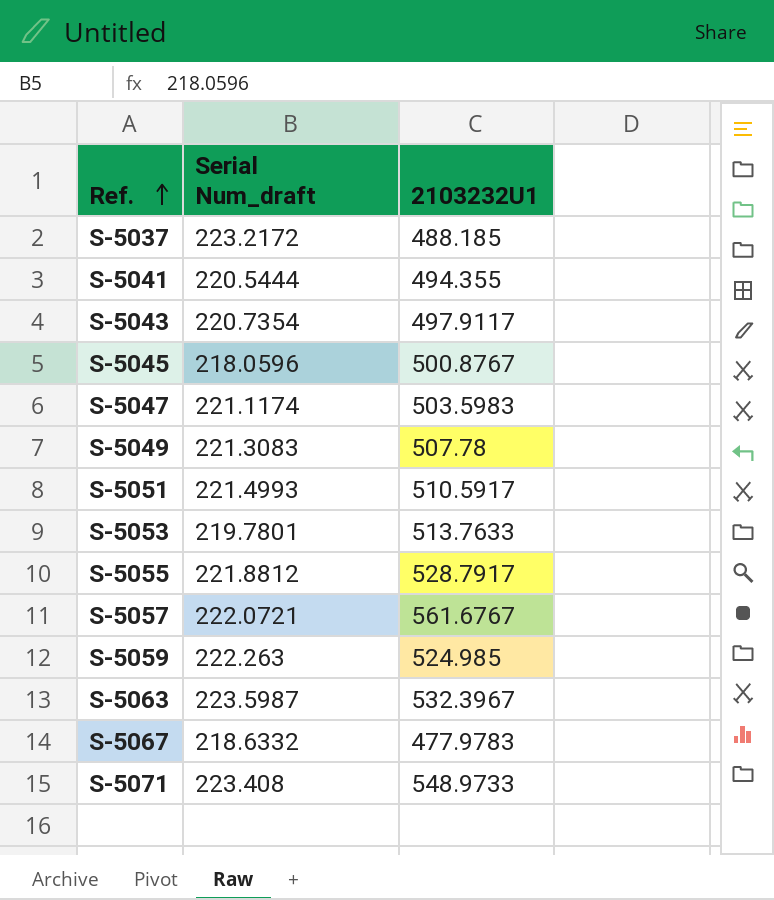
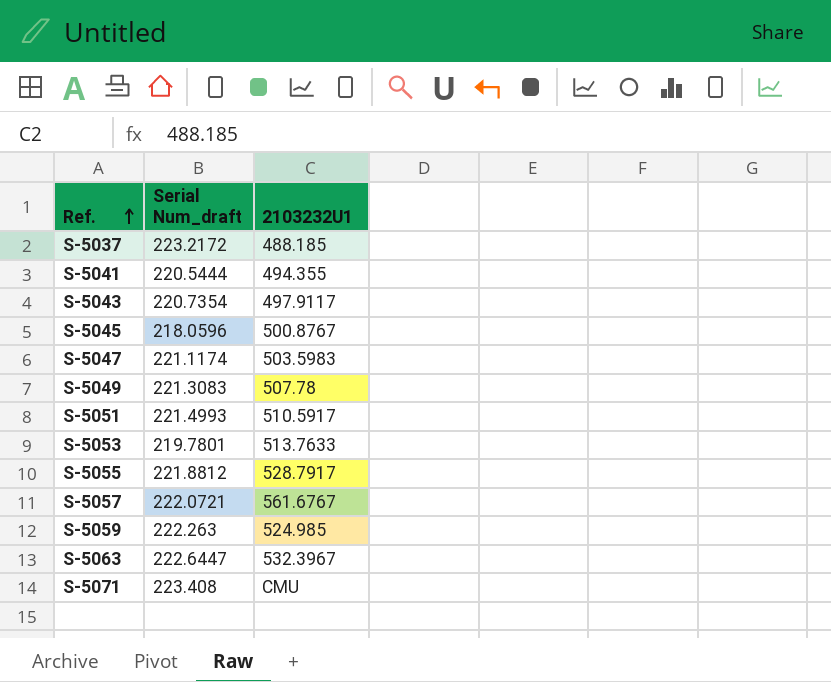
row S-5067: 218.6332 | 477.9783 -> none
S-5063 | Serial Num_draft: 223.5987 -> 222.6447
S-5071 | 2103232U1: 548.9733 -> CMU

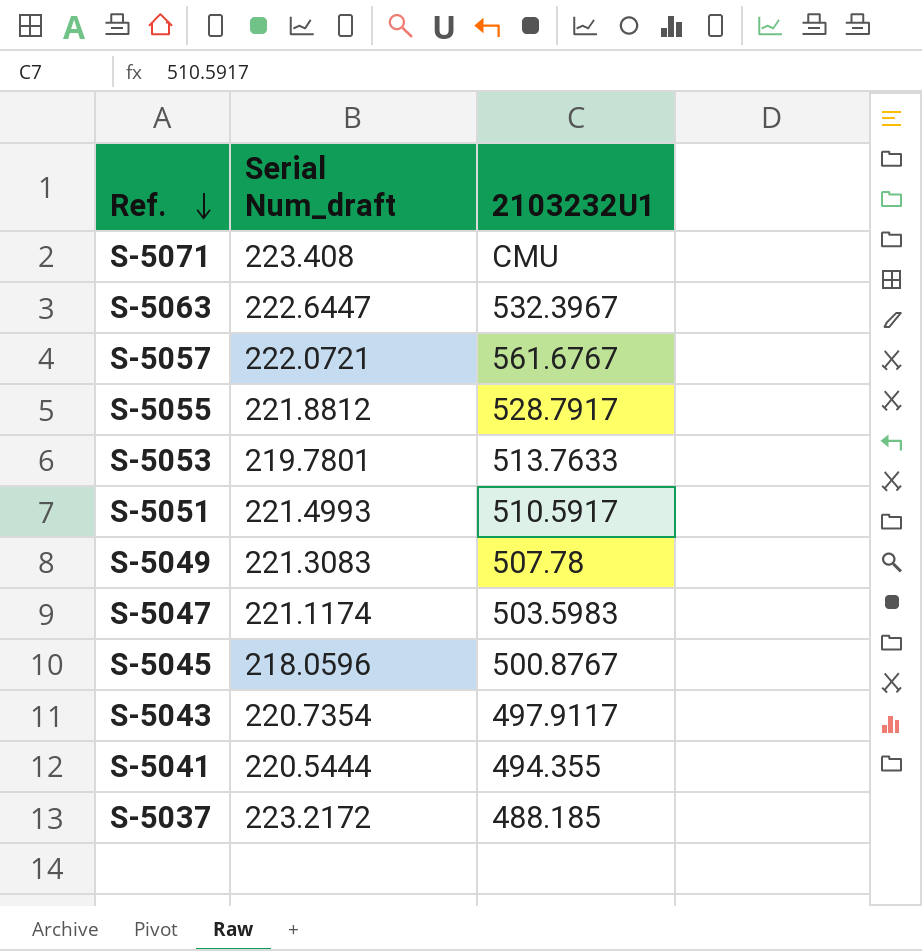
row order: Ref. ascending -> Ref. descending
row S-5059: 222.263 | 524.985 -> none

